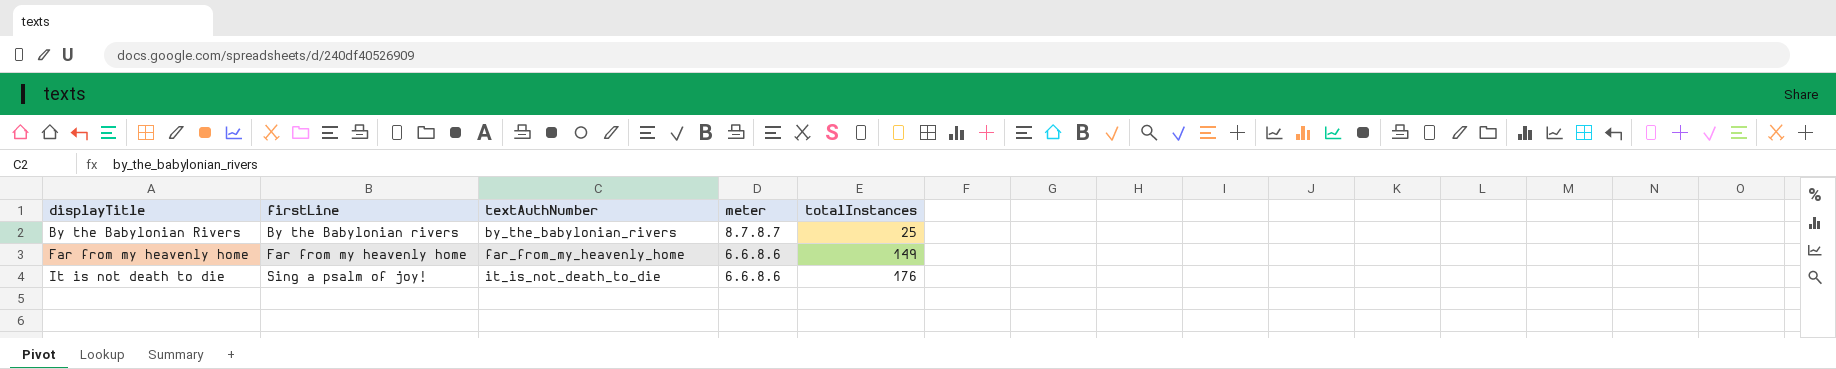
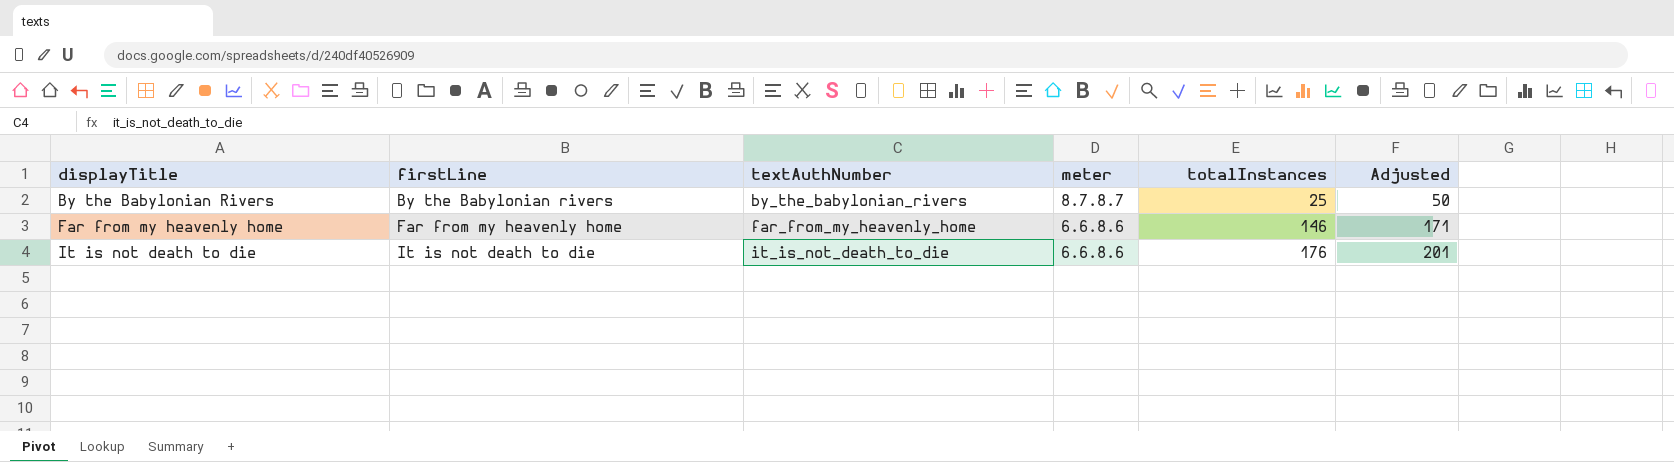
column Adjusted | formula: none -> [totalInstances] + 25
Far from my heavenly home | totalInstances: 149 -> 146
It is not death to die | firstLine: Sing a psalm of joy! -> It is not death to die

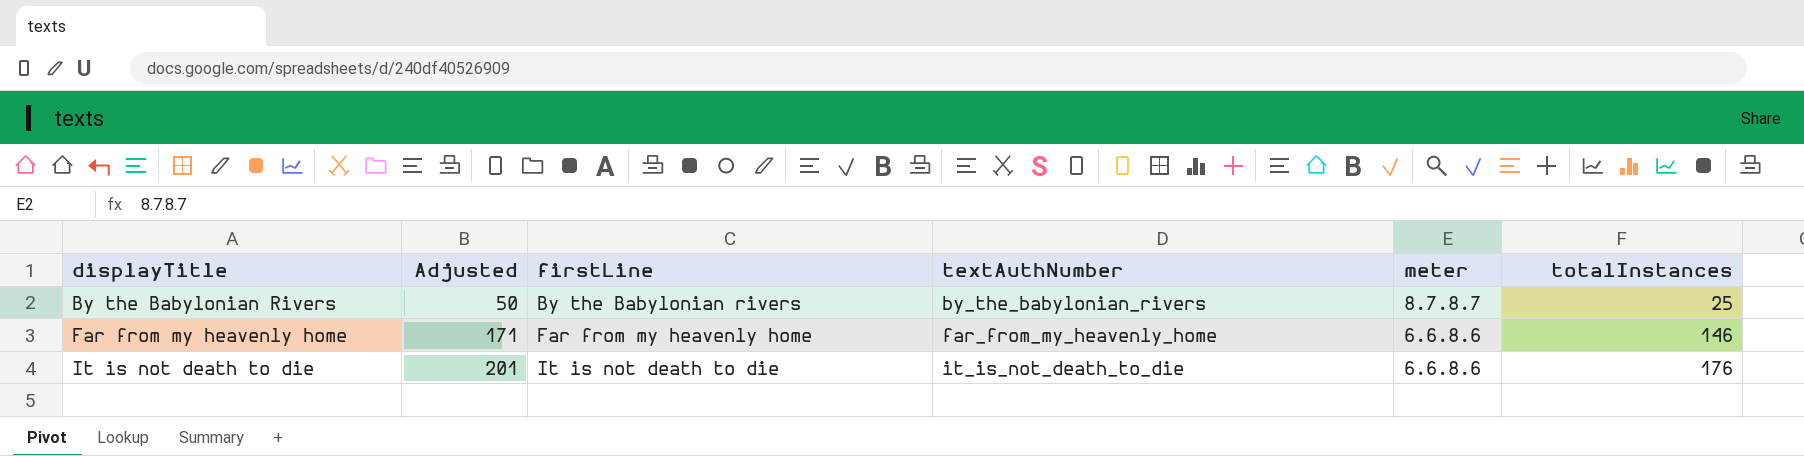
column Adjusted | position: 6 -> 2

